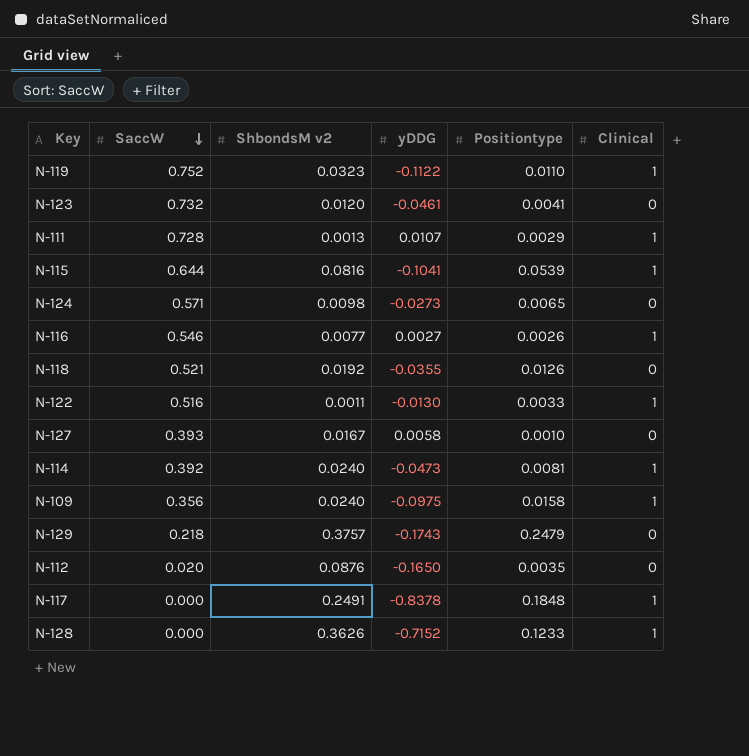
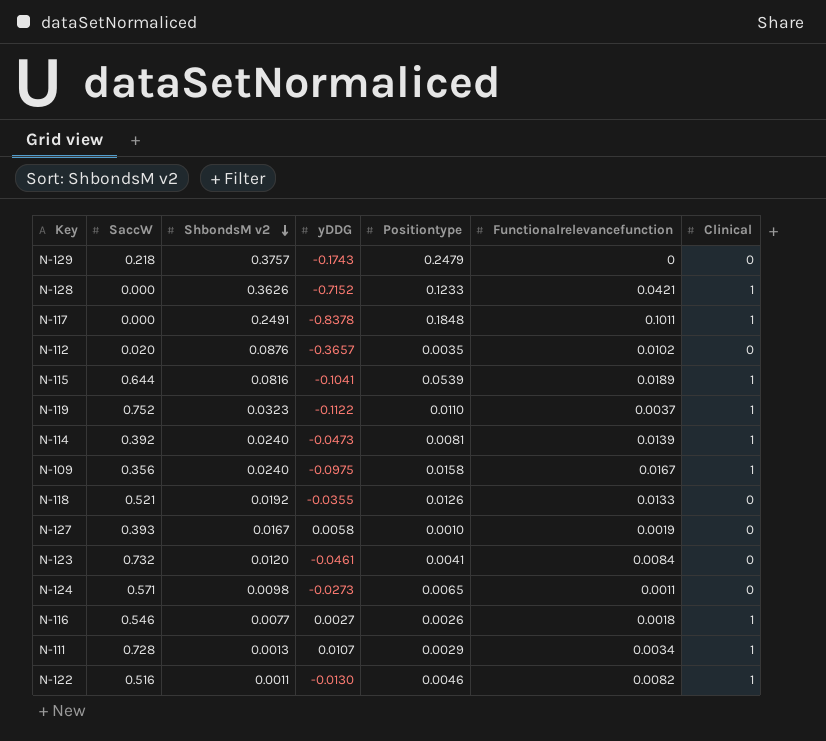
row order: SaccW descending -> ShbondsM v2 descending
column Functionalrelevancefunction | position: none -> 6
N-112 | yDDG: -0.1650 -> -0.3657
N-122 | Positiontype: 0.0033 -> 0.0046

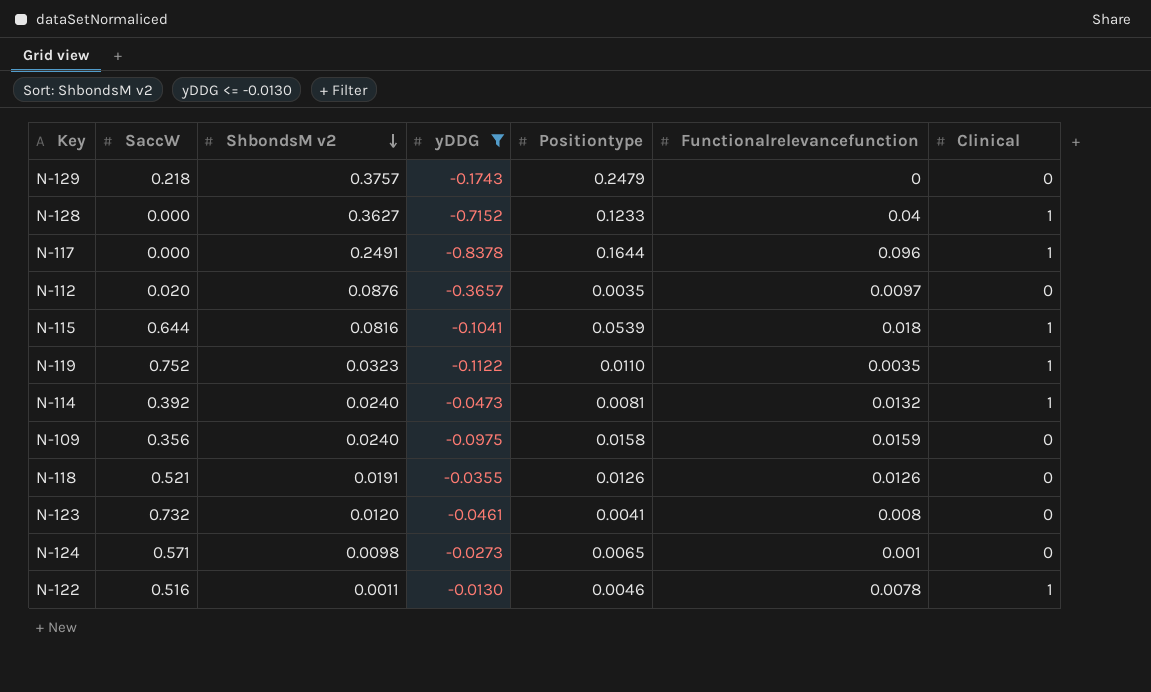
filter: none -> yDDG <= -0.0130
N-128 | ShbondsM v2: 0.3626 -> 0.3627
N-128 | Functionalrelevancefunction: 0.0421 -> 0.04
N-117 | Positiontype: 0.1848 -> 0.1644
N-117 | Functionalrelevancefunction: 0.1011 -> 0.096
N-112 | Functionalrelevancefunction: 0.0102 -> 0.0097
N-115 | Functionalrelevancefunction: 0.0189 -> 0.018
N-119 | Functionalrelevancefunction: 0.0037 -> 0.0035
N-114 | Functionalrelevancefunction: 0.0139 -> 0.0132
N-109 | Functionalrelevancefunction: 0.0167 -> 0.0159
N-109 | Clinical: 1 -> 0
N-118 | ShbondsM v2: 0.0192 -> 0.0191
N-118 | Functionalrelevancefunction: 0.0133 -> 0.0126
N-123 | Functionalrelevancefunction: 0.0084 -> 0.008
N-124 | Functionalrelevancefunction: 0.0011 -> 0.001
N-122 | Functionalrelevancefunction: 0.0082 -> 0.0078

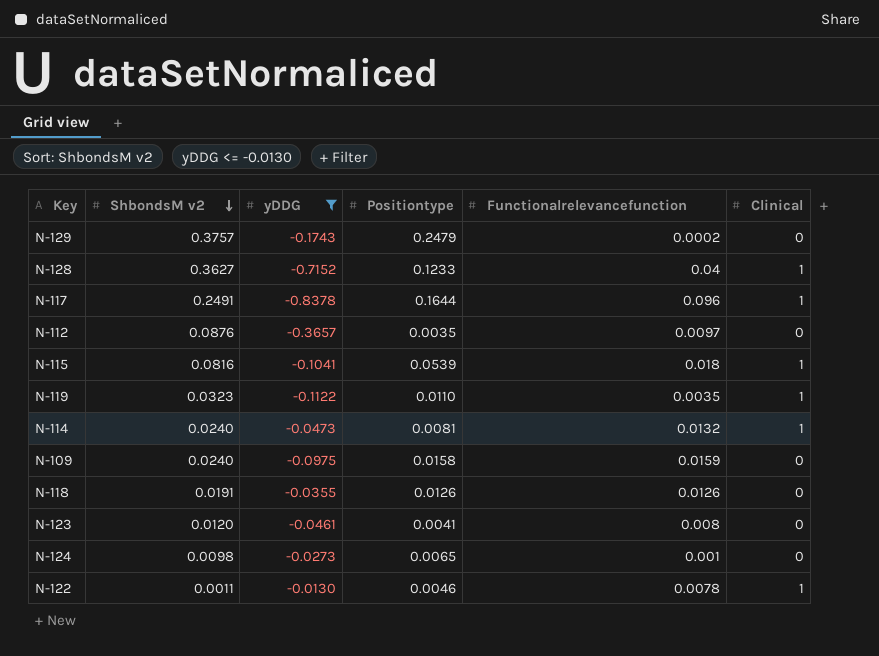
column SaccW | position: 2 -> none
N-129 | Functionalrelevancefunction: 0 -> 0.0002

